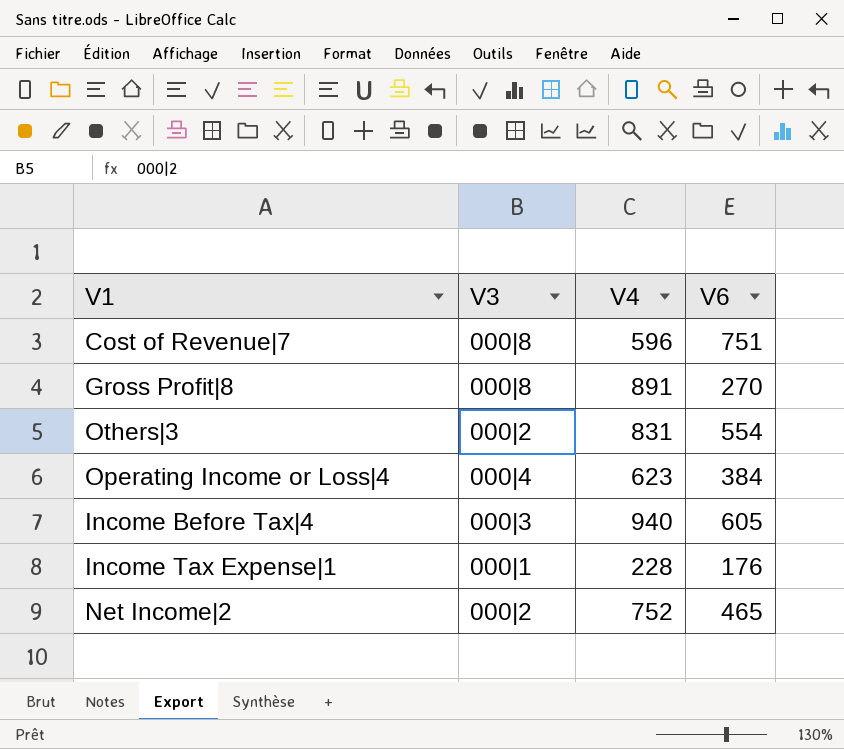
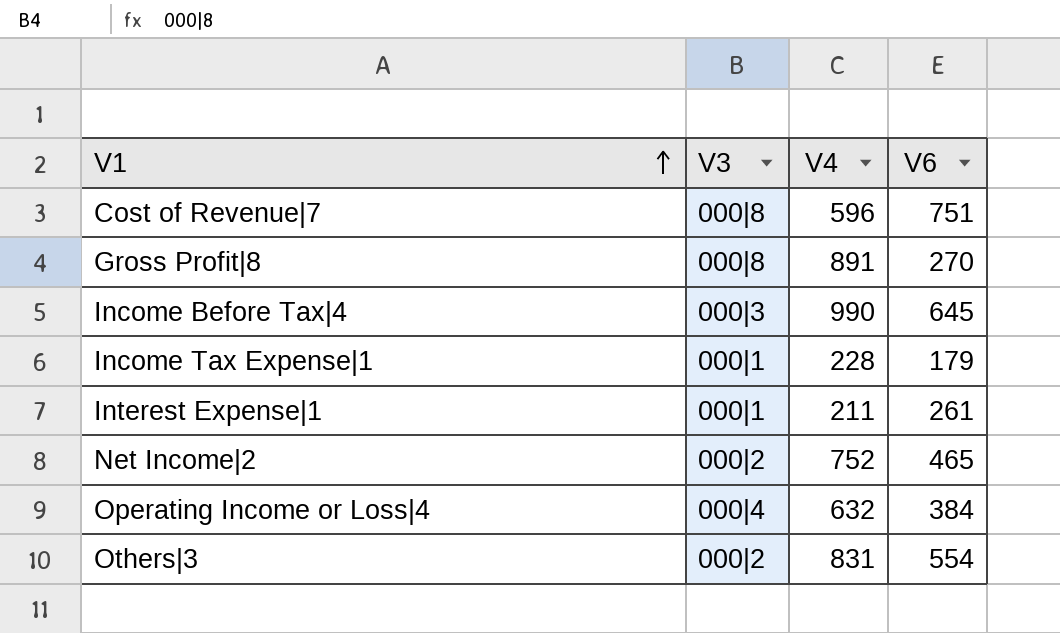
row order: none -> V1 ascending
Income Before Tax|4 | V4: 940 -> 990
Income Before Tax|4 | V6: 605 -> 645
Income Tax Expense|1 | V6: 176 -> 179
row Interest Expense|1: none -> 000|1 | 211 | 261
Operating Income or Loss|4 | V4: 623 -> 632

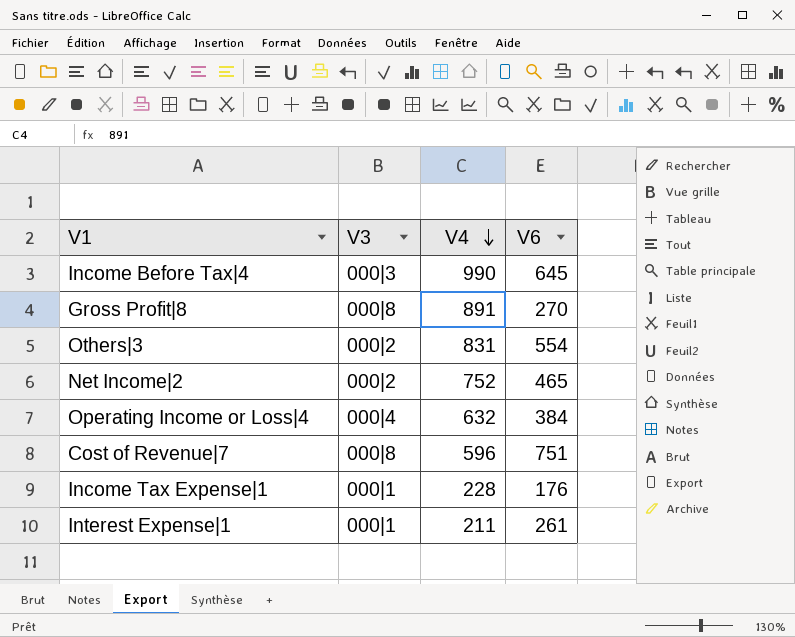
row order: V1 ascending -> V4 descending
Income Tax Expense|1 | V6: 179 -> 176

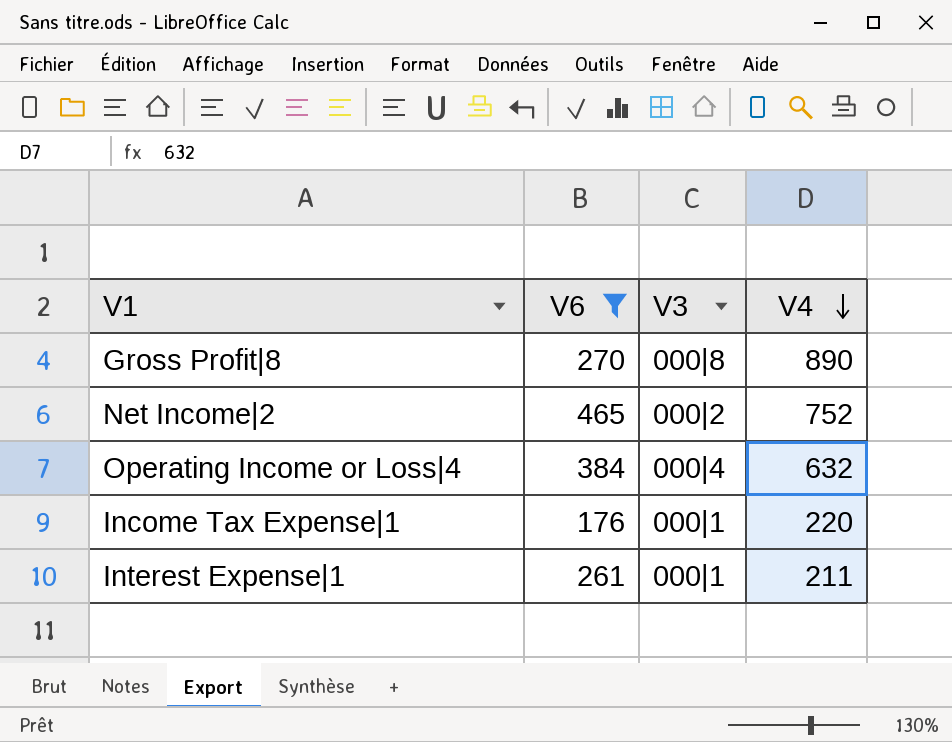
filter: none -> V6 <= 465
column V6 | position: 4 -> 2
Gross Profit|8 | V4: 891 -> 890
Income Tax Expense|1 | V4: 228 -> 220

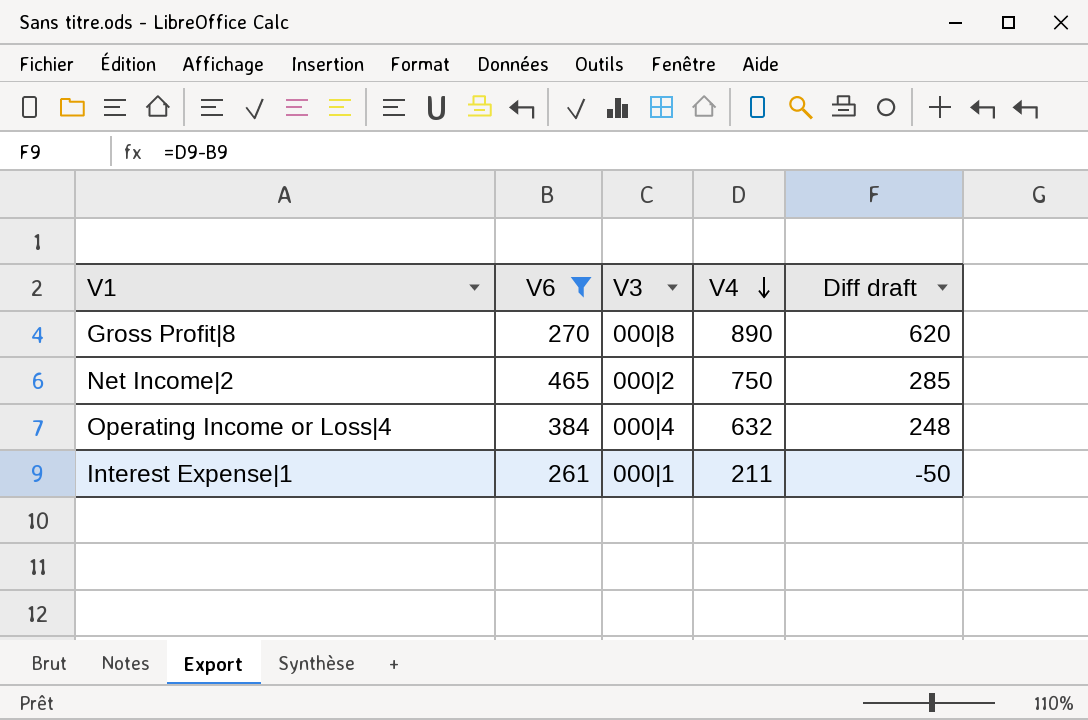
column Diff draft | formula: none -> [V4] - [V6]
row Income Tax Expense|1: 176 | 000|1 | 220 -> none
Net Income|2 | V4: 752 -> 750

